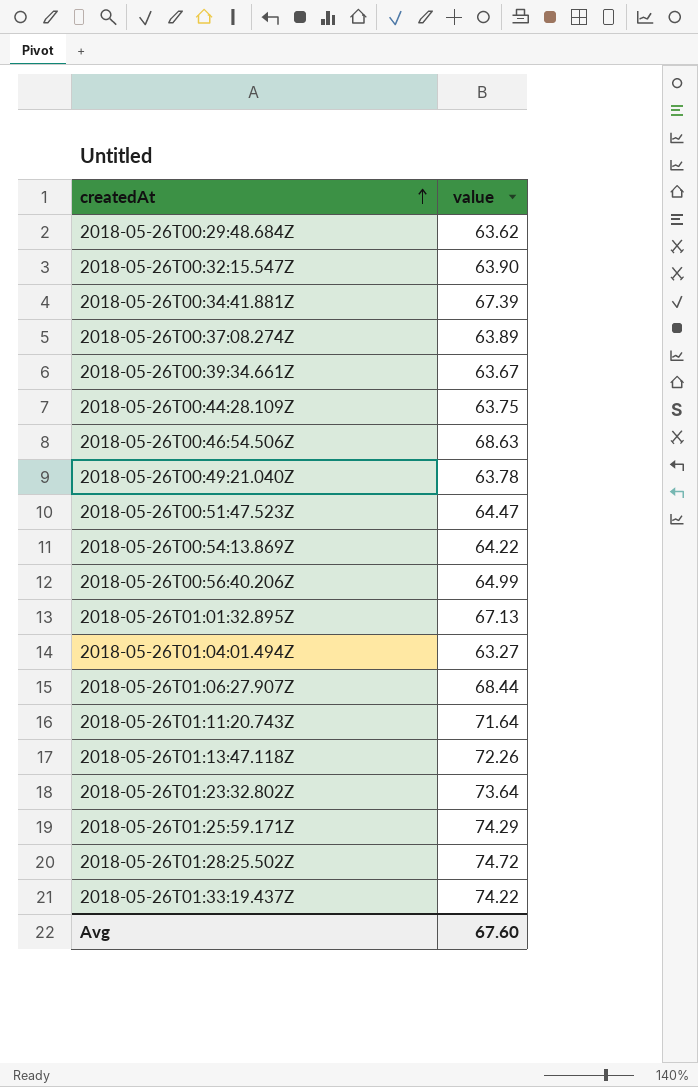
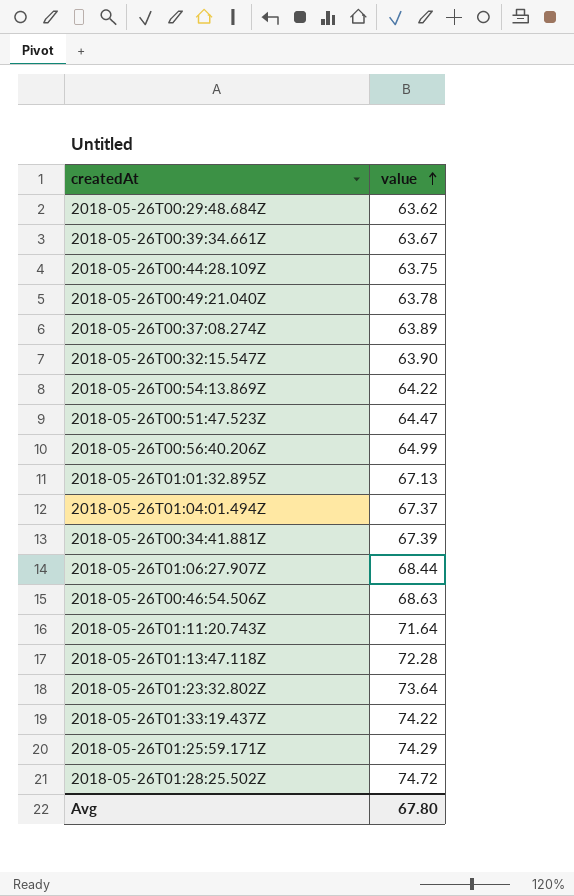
row order: createdAt ascending -> value ascending
2018-05-26T01:04:01.494Z | value: 63.27 -> 67.37
2018-05-26T01:13:47.118Z | value: 72.26 -> 72.28
Avg | value: 67.60 -> 67.80

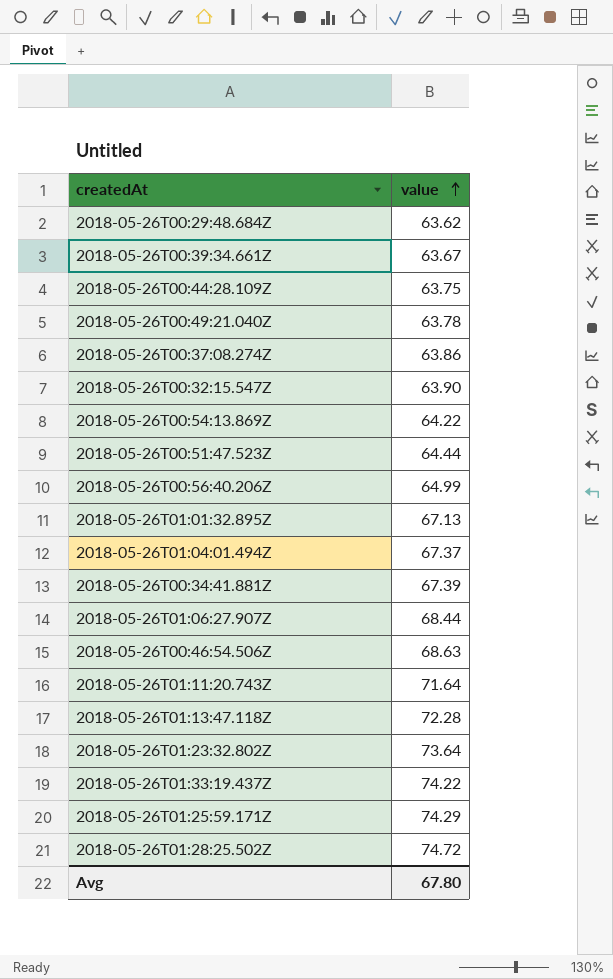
2018-05-26T00:37:08.274Z | value: 63.89 -> 63.86
2018-05-26T00:51:47.523Z | value: 64.47 -> 64.44

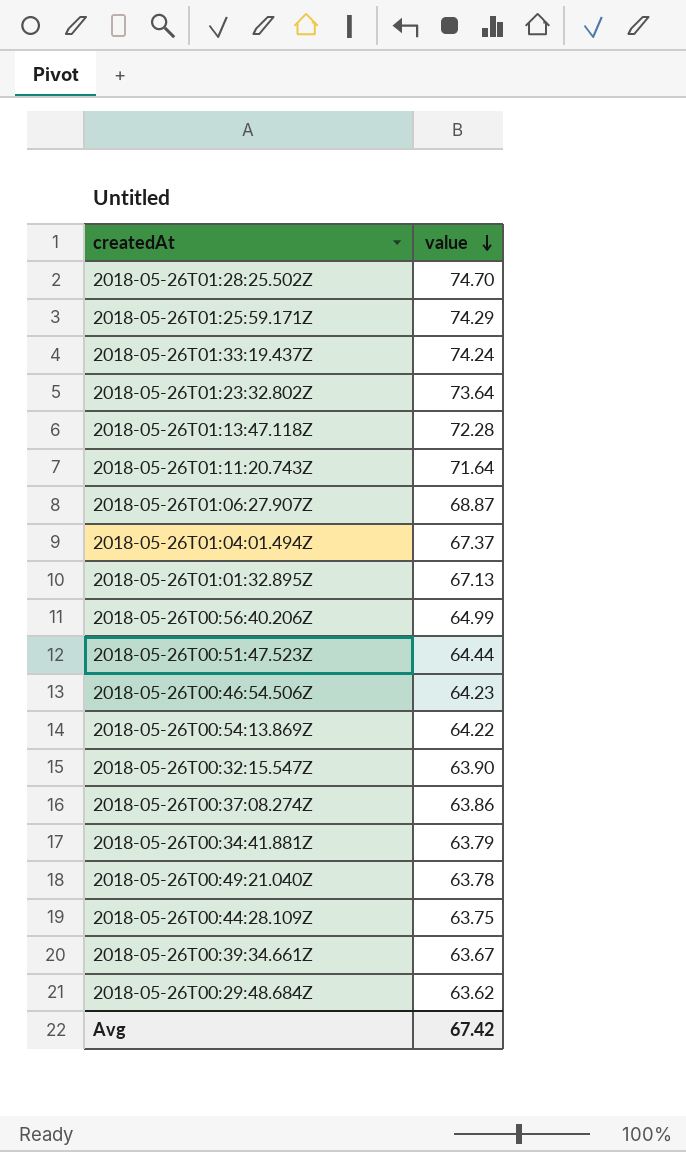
row order: value ascending -> value descending
2018-05-26T01:28:25.502Z | value: 74.72 -> 74.70
2018-05-26T01:33:19.437Z | value: 74.22 -> 74.24
2018-05-26T01:06:27.907Z | value: 68.44 -> 68.87
2018-05-26T00:46:54.506Z | value: 68.63 -> 64.23
2018-05-26T00:34:41.881Z | value: 67.39 -> 63.79
Avg | value: 67.80 -> 67.42

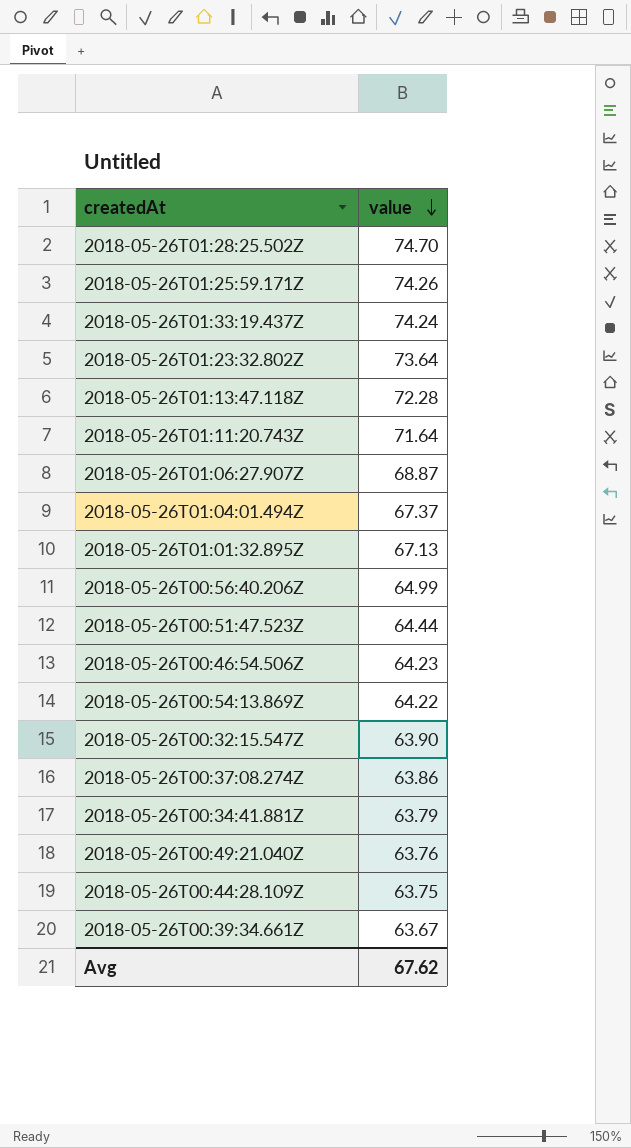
row 2018-05-26T00:29:48.684Z: 63.62 -> none
2018-05-26T01:25:59.171Z | value: 74.29 -> 74.26
2018-05-26T00:49:21.040Z | value: 63.78 -> 63.76
Avg | value: 67.42 -> 67.62

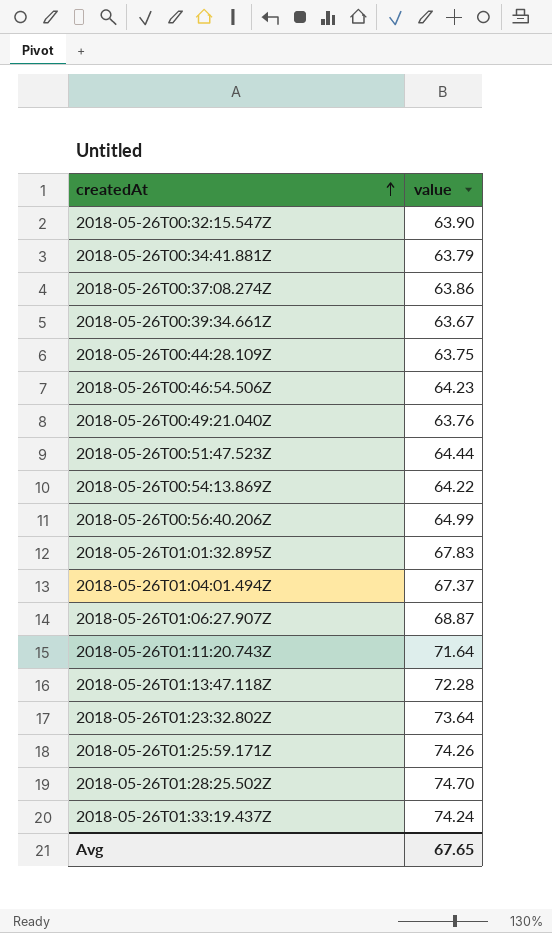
row order: value descending -> createdAt ascending
2018-05-26T01:01:32.895Z | value: 67.13 -> 67.83
Avg | value: 67.62 -> 67.65

